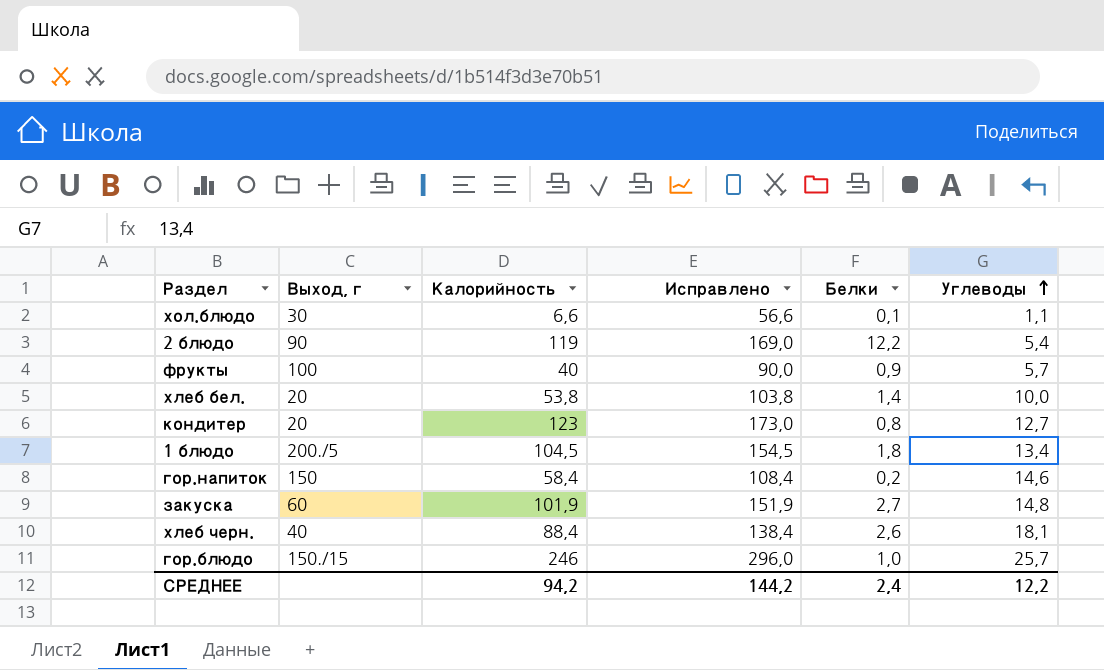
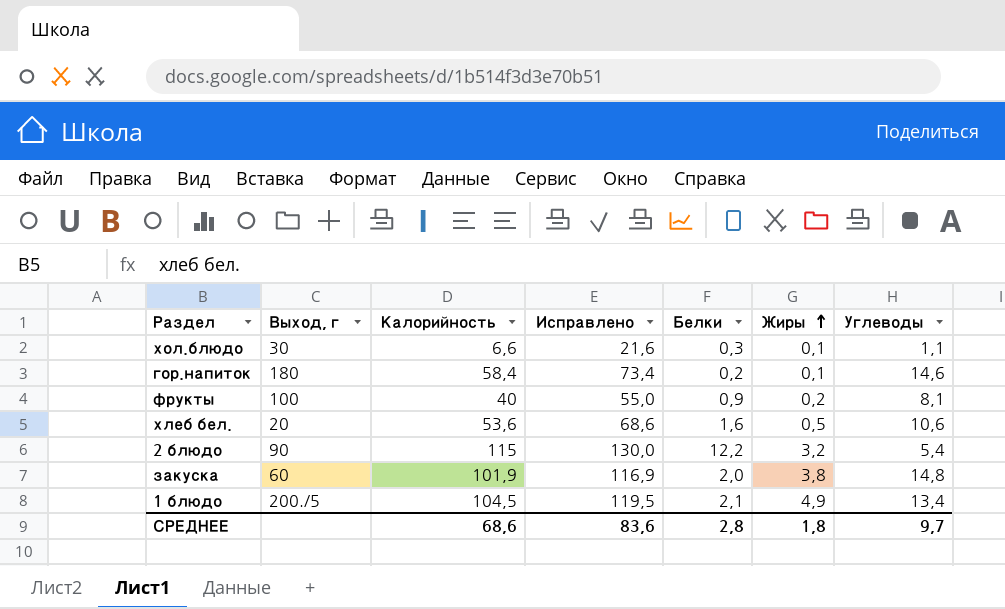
row order: Углеводы ascending -> Жиры ascending
column Исправлено | formula: [Калорийность] + 50 -> [Калорийность] + 15
column Жиры | position: none -> 6
row кондитер: 20 | 123 | 173,0 | 0,8 | 12,7 -> none
row хлеб черн.: 40 | 88,4 | 138,4 | 2,6 | 18,1 -> none
row гор.блюдо: 150./15 | 246 | 296,0 | 1,0 | 25,7 -> none
хол.блюдо | Белки: 0,1 -> 0,3
гор.напиток | Выход, г: 150 -> 180
фрукты | Углеводы: 5,7 -> 8,1
хлеб бел. | Калорийность: 53,8 -> 53,6
хлеб бел. | Белки: 1,4 -> 1,6
хлеб бел. | Углеводы: 10,0 -> 10,6
2 блюдо | Калорийность: 119 -> 115
закуска | Белки: 2,7 -> 2,0
1 блюдо | Белки: 1,8 -> 2,1
СРЕДНЕЕ | Калорийность: 94,2 -> 68,6
СРЕДНЕЕ | Исправлено: 144,2 -> 83,6
СРЕДНЕЕ | Белки: 2,4 -> 2,8
СРЕДНЕЕ | Углеводы: 12,2 -> 9,7

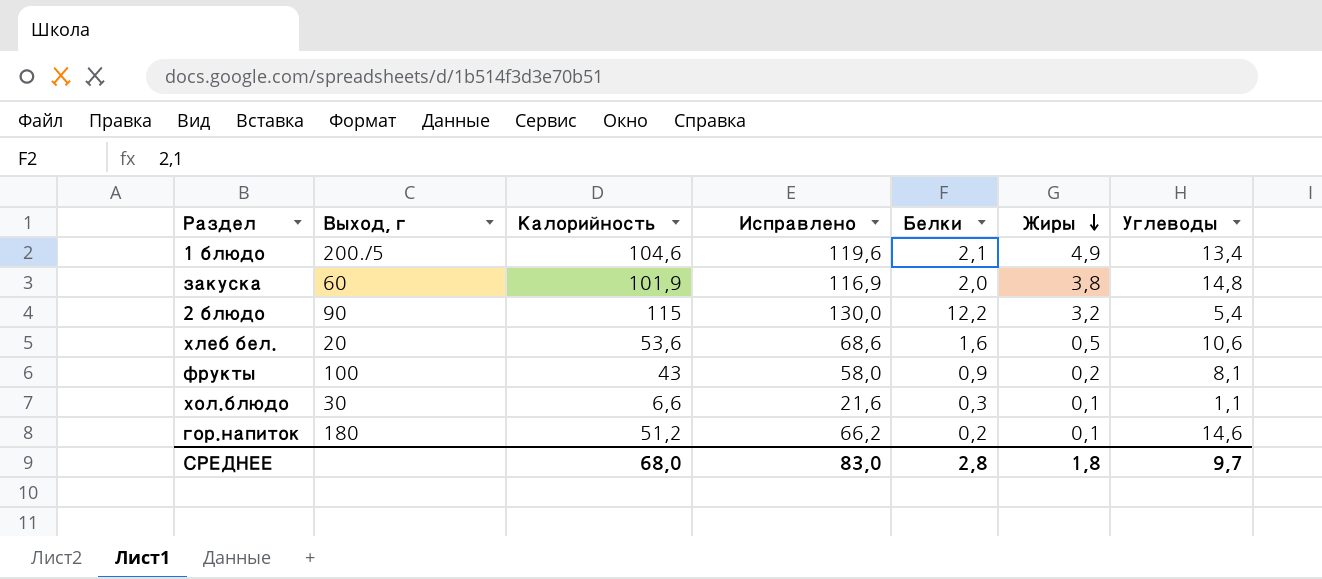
row order: Жиры ascending -> Жиры descending
1 блюдо | Калорийность: 104,5 -> 104,6
1 блюдо | Исправлено: 119,5 -> 119,6
фрукты | Калорийность: 40 -> 43
фрукты | Исправлено: 55,0 -> 58,0
гор.напиток | Калорийность: 58,4 -> 51,2
гор.напиток | Исправлено: 73,4 -> 66,2
СРЕДНЕЕ | Калорийность: 68,6 -> 68,0
СРЕДНЕЕ | Исправлено: 83,6 -> 83,0

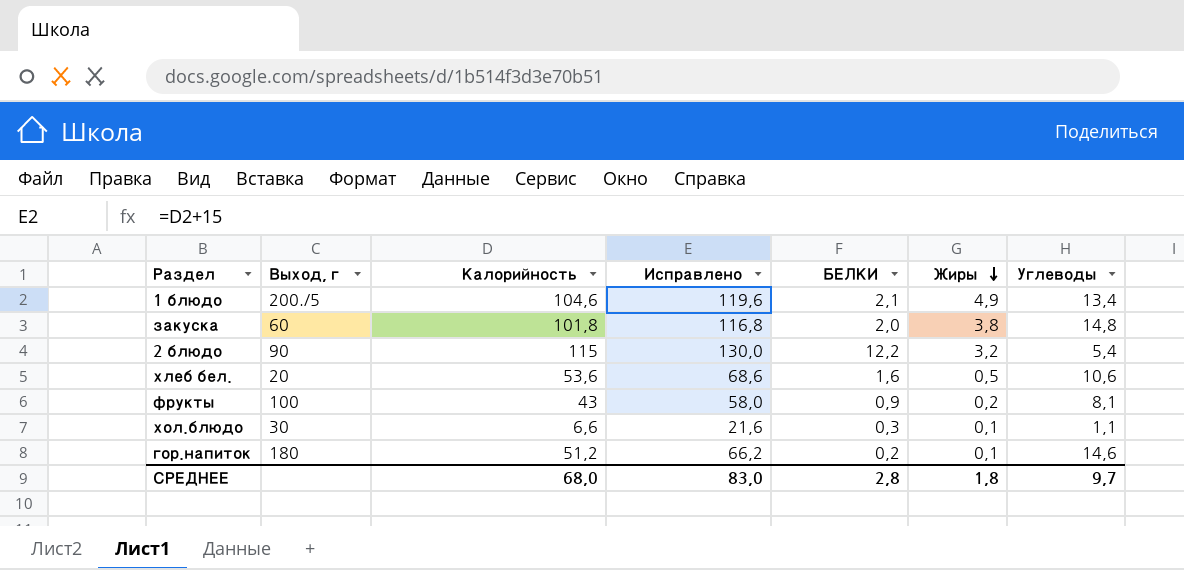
column name: Белки -> БЕЛКИ
закуска | Калорийность: 101,9 -> 101,8
закуска | Исправлено: 116,9 -> 116,8

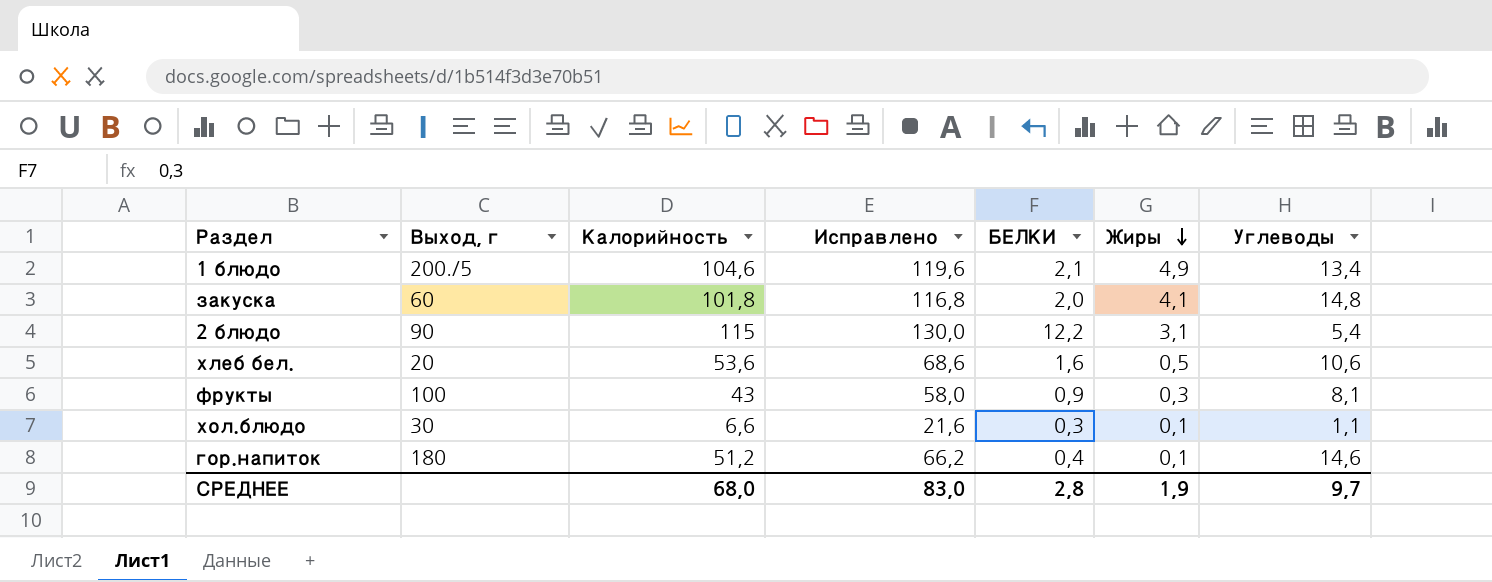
закуска | Жиры: 3,8 -> 4,1
2 блюдо | Жиры: 3,2 -> 3,1
фрукты | Жиры: 0,2 -> 0,3
гор.напиток | БЕЛКИ: 0,2 -> 0,4
СРЕДНЕЕ | Жиры: 1,8 -> 1,9

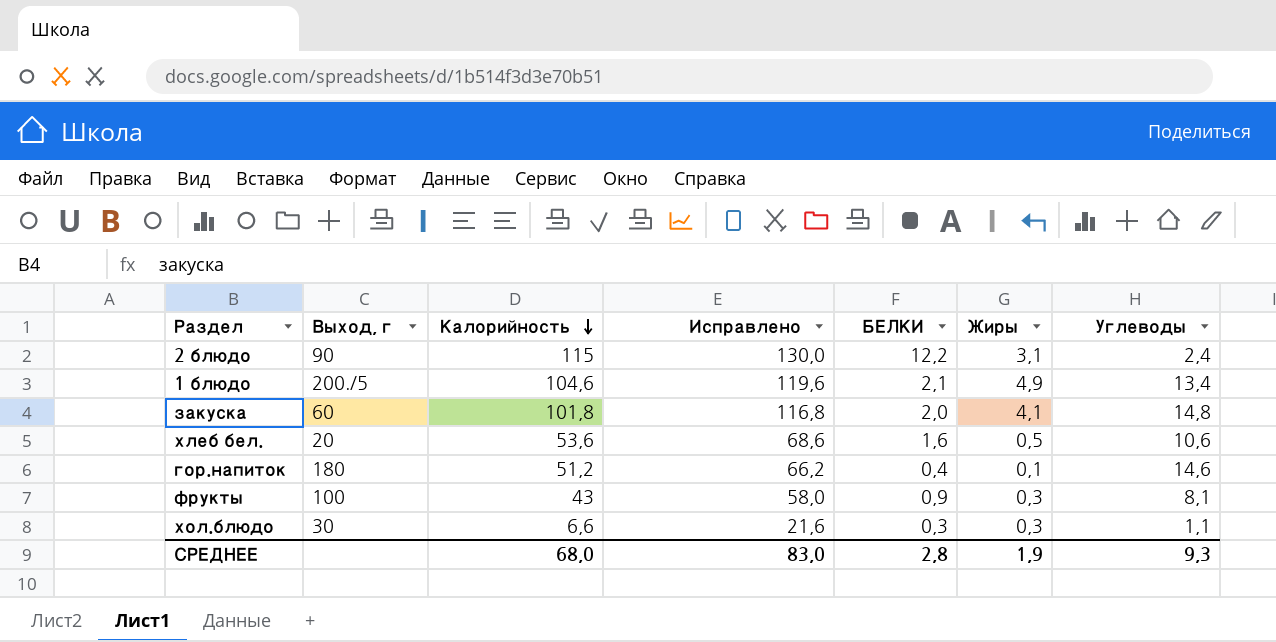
row order: Жиры descending -> Калорийность descending
2 блюдо | Углеводы: 5,4 -> 2,4
хол.блюдо | Жиры: 0,1 -> 0,3
СРЕДНЕЕ | Углеводы: 9,7 -> 9,3

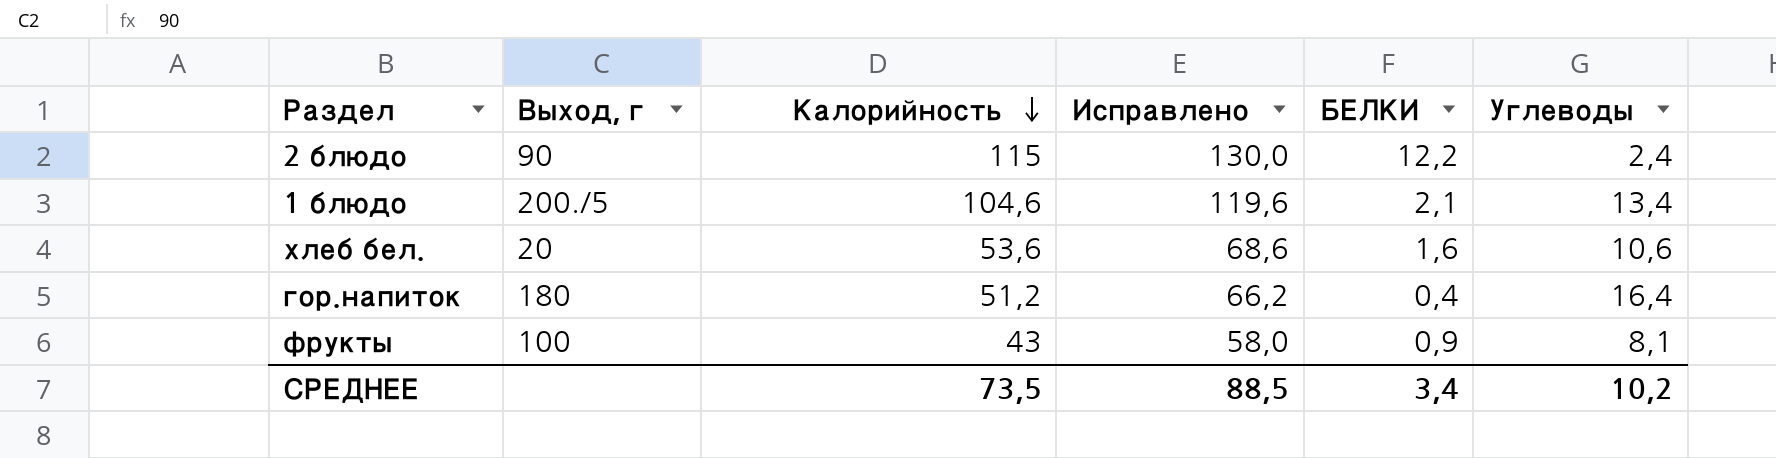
column Жиры | position: 6 -> none
row закуска: 60 | 101,8 | 116,8 | 2,0 | 4,1 | 14,8 -> none
row хол.блюдо: 30 | 6,6 | 21,6 | 0,3 | 0,3 | 1,1 -> none
гор.напиток | Углеводы: 14,6 -> 16,4
СРЕДНЕЕ | Калорийность: 68,0 -> 73,5
СРЕДНЕЕ | Исправлено: 83,0 -> 88,5
СРЕДНЕЕ | БЕЛКИ: 2,8 -> 3,4
СРЕДНЕЕ | Углеводы: 9,3 -> 10,2

